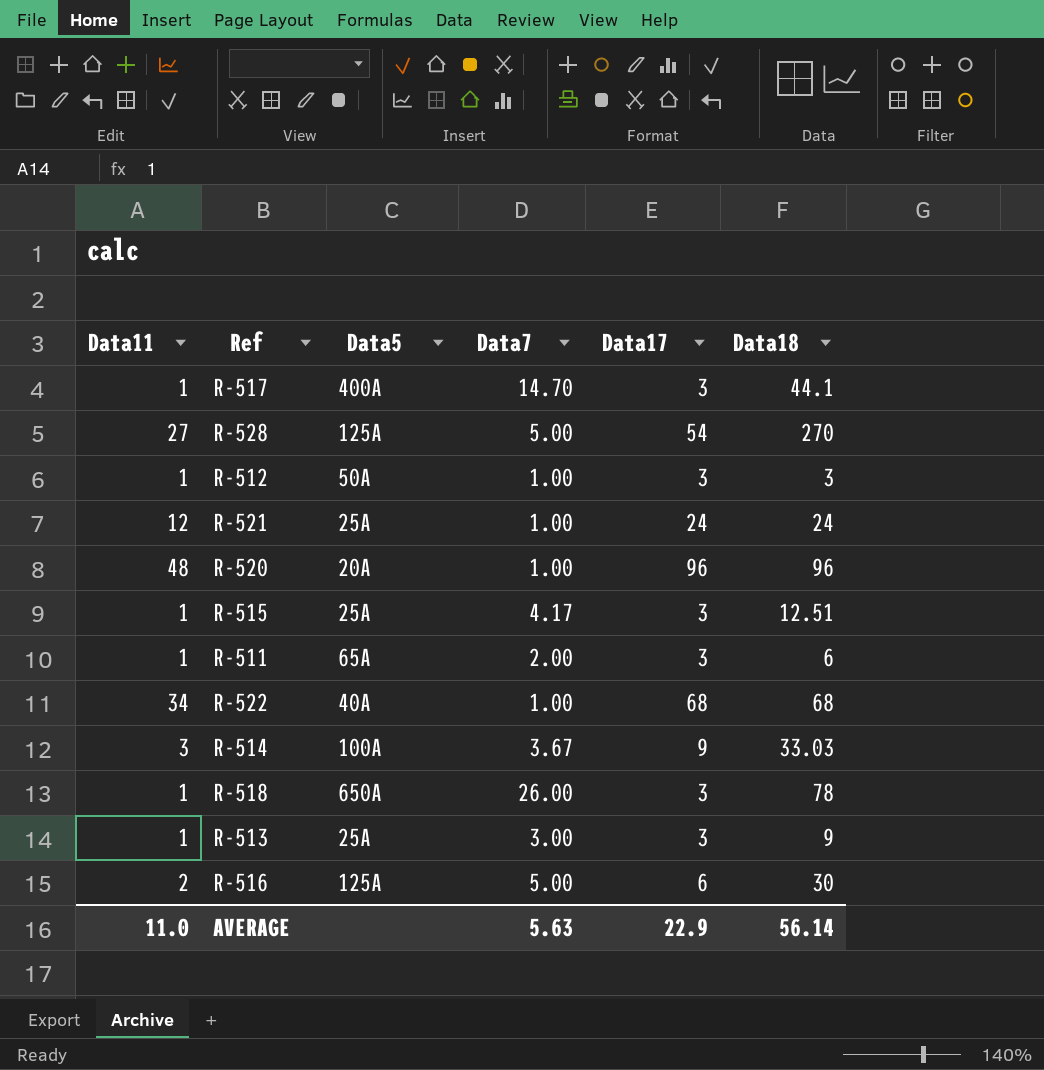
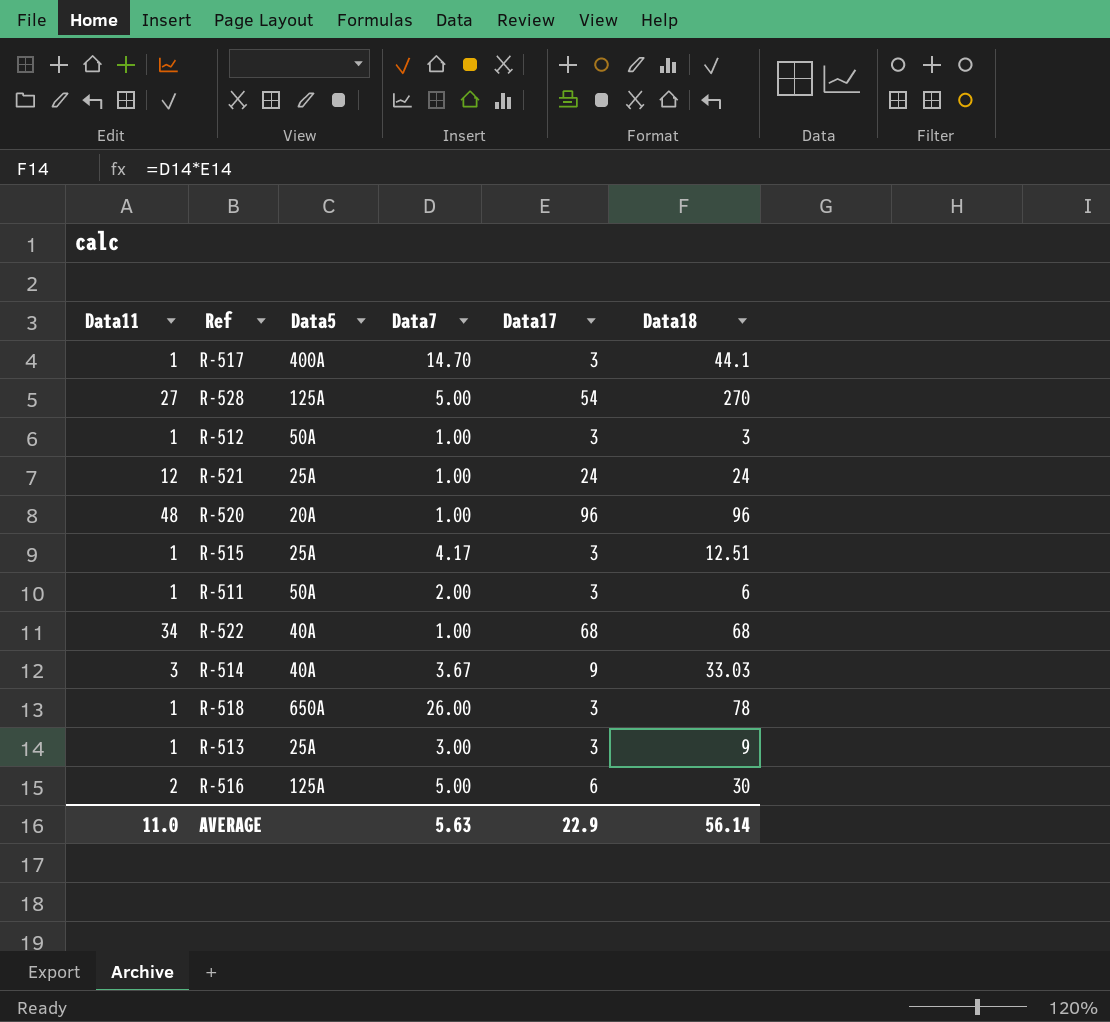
R-511 | Data5: 65A -> 50A
R-514 | Data5: 100A -> 40A

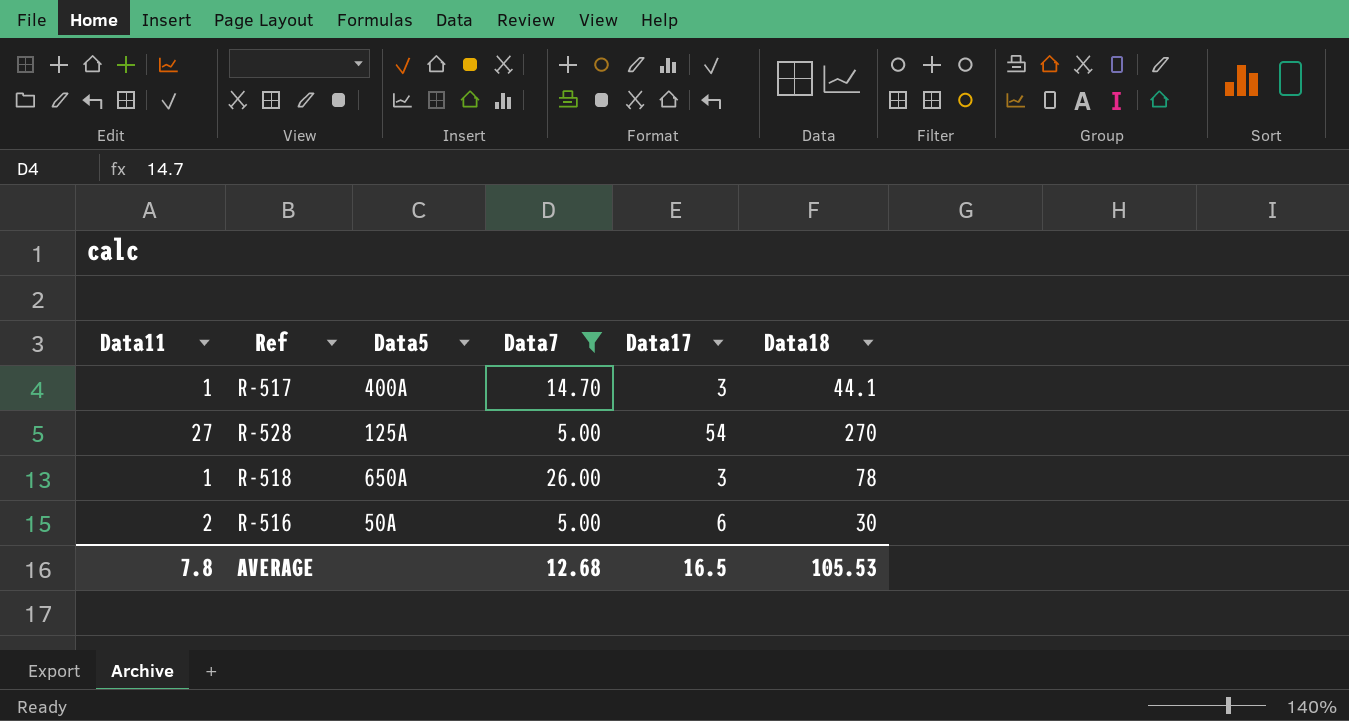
filter: none -> Data7 >= 5.00
R-516 | Data5: 125A -> 50A
AVERAGE | Data11: 11.0 -> 7.8
AVERAGE | Data7: 5.63 -> 12.68
AVERAGE | Data17: 22.9 -> 16.5
AVERAGE | Data18: 56.14 -> 105.53

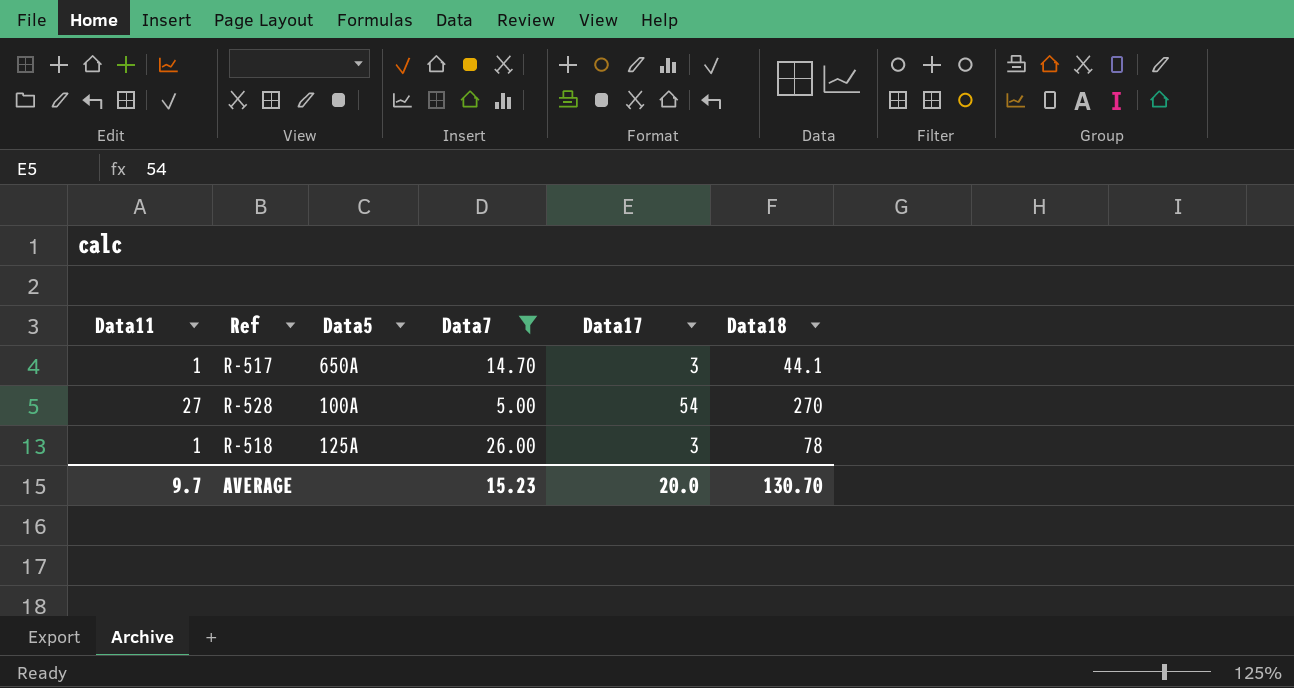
row R-516: 2 | 50A | 5.00 | 6 | 30 -> none
R-517 | Data5: 400A -> 650A
R-528 | Data5: 125A -> 100A
R-518 | Data5: 650A -> 125A
AVERAGE | Data11: 7.8 -> 9.7
AVERAGE | Data7: 12.68 -> 15.23
AVERAGE | Data17: 16.5 -> 20.0
AVERAGE | Data18: 105.53 -> 130.70

